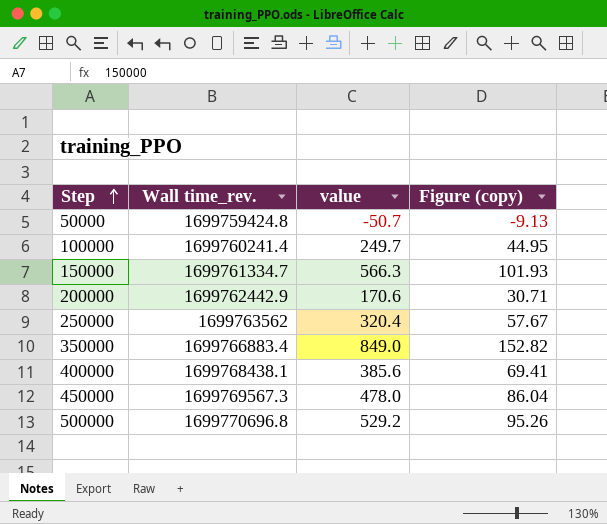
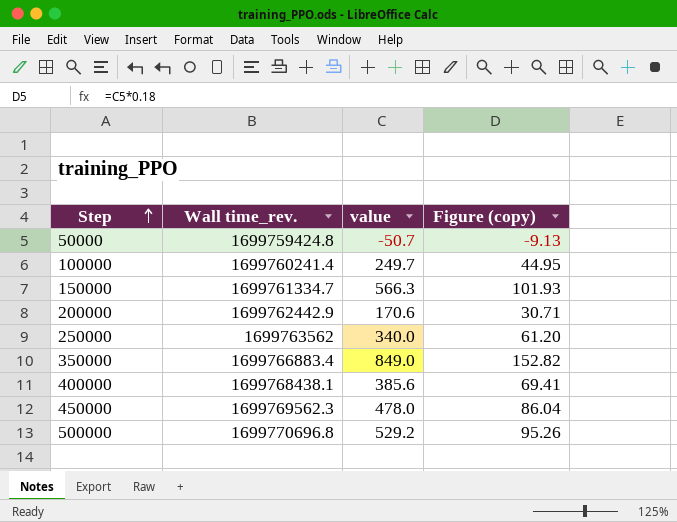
250000 | value: 320.4 -> 340.0
250000 | Figure (copy): 57.67 -> 61.20
450000 | Wall time_rev.: 1699769567.3 -> 1699769562.3

